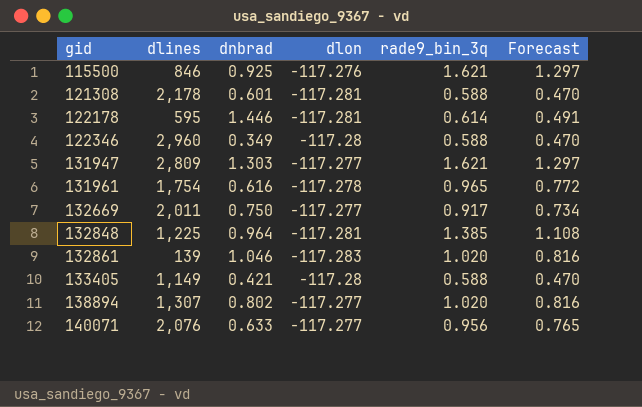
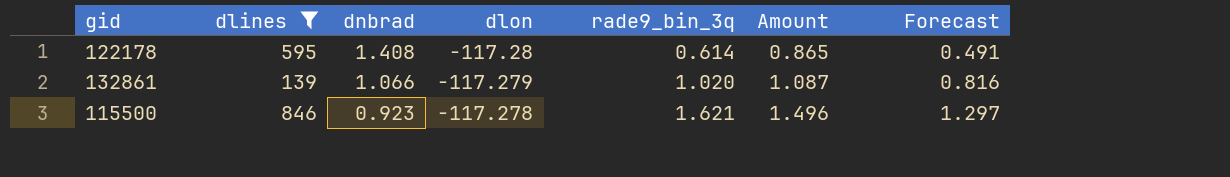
filter: none -> dlines <= 846
row order: gid ascending -> dnbrad descending
column Amount | formula: none -> [dnbrad] * [rade9_bin_3q]
122178 | dnbrad: 1.446 -> 1.408
122178 | dlon: -117.281 -> -117.28
132861 | dnbrad: 1.046 -> 1.066
132861 | dlon: -117.283 -> -117.279
115500 | dnbrad: 0.925 -> 0.923
115500 | dlon: -117.276 -> -117.278

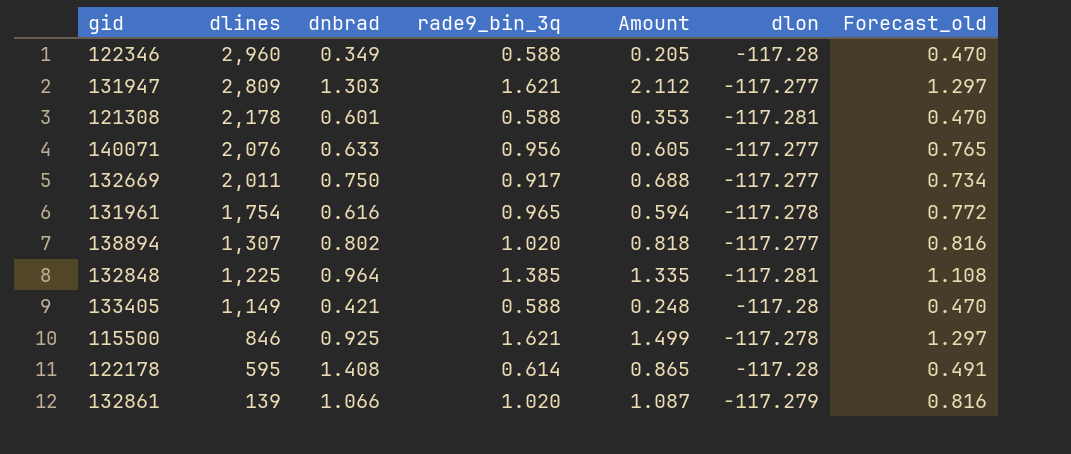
filter: dlines <= 846 -> none
row order: dnbrad descending -> dlines descending
column dlon | position: 4 -> 6
column name: Forecast -> Forecast_old
115500 | dnbrad: 0.923 -> 0.925
115500 | Amount: 1.496 -> 1.499

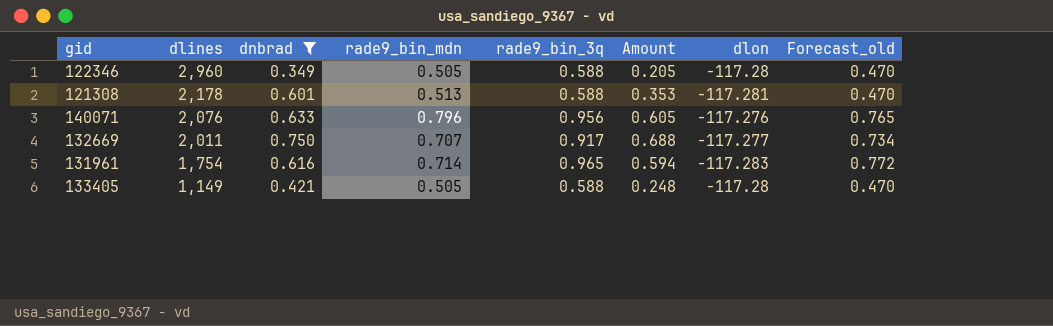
filter: none -> dnbrad <= 0.750
column rade9_bin_mdn | position: none -> 4
140071 | dlon: -117.277 -> -117.276
131961 | dlon: -117.278 -> -117.283

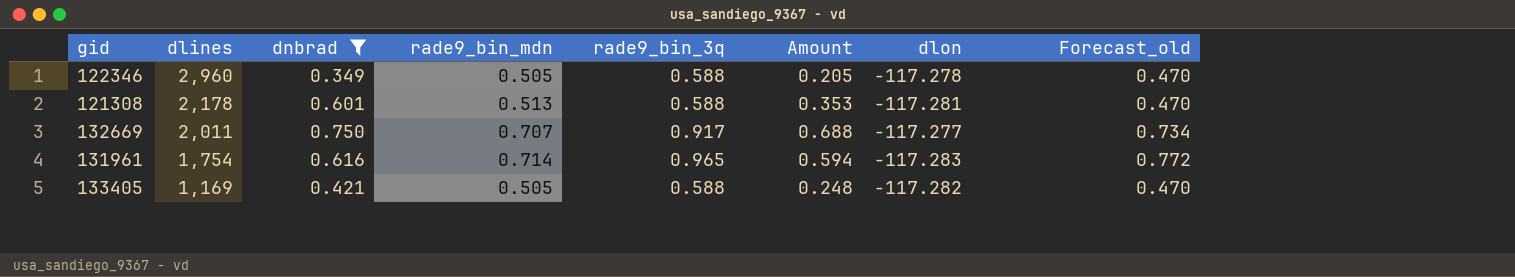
row 140071: 2,076 | 0.633 | 0.796 | 0.956 | 0.605 | -117.276 | 0.765 -> none
122346 | dlon: -117.28 -> -117.278
133405 | dlines: 1,149 -> 1,169
133405 | dlon: -117.28 -> -117.282

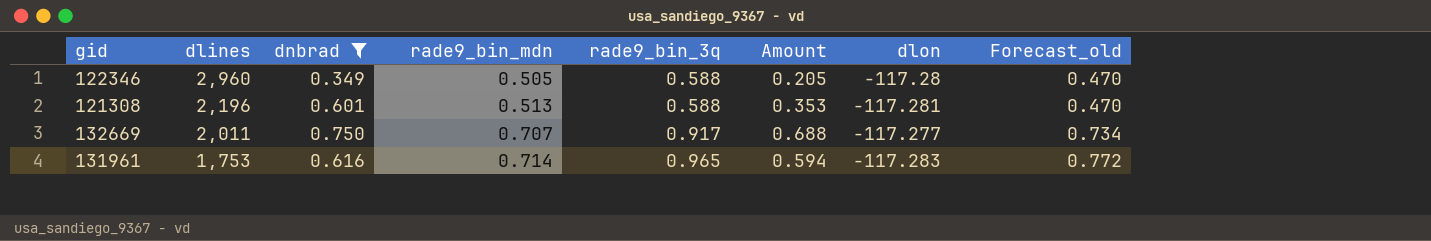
row 133405: 1,169 | 0.421 | 0.505 | 0.588 | 0.248 | -117.282 | 0.470 -> none
122346 | dlon: -117.278 -> -117.28
121308 | dlines: 2,178 -> 2,196
131961 | dlines: 1,754 -> 1,753

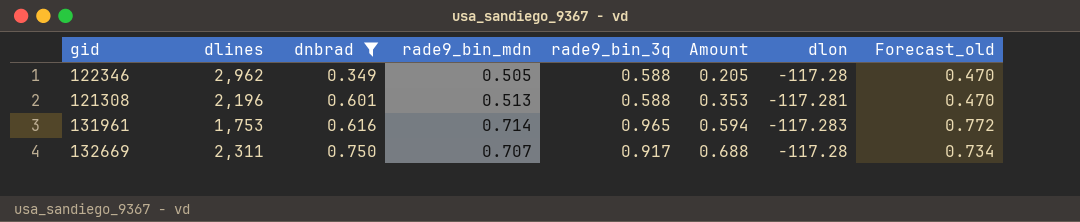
row order: dlines descending -> dnbrad ascending
122346 | dlines: 2,960 -> 2,962
132669 | dlines: 2,011 -> 2,311
132669 | dlon: -117.277 -> -117.28

